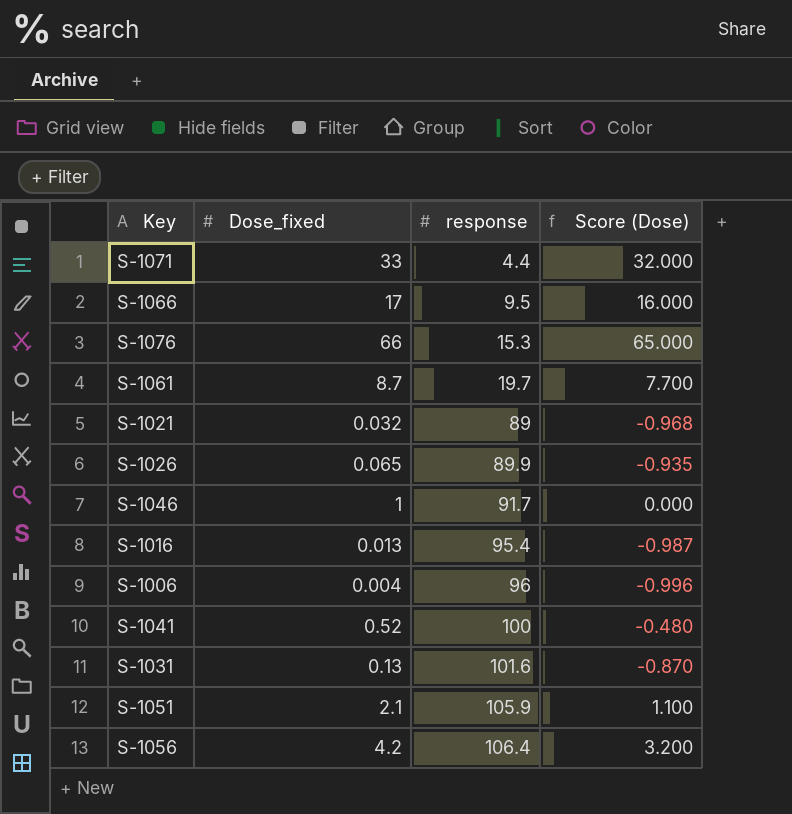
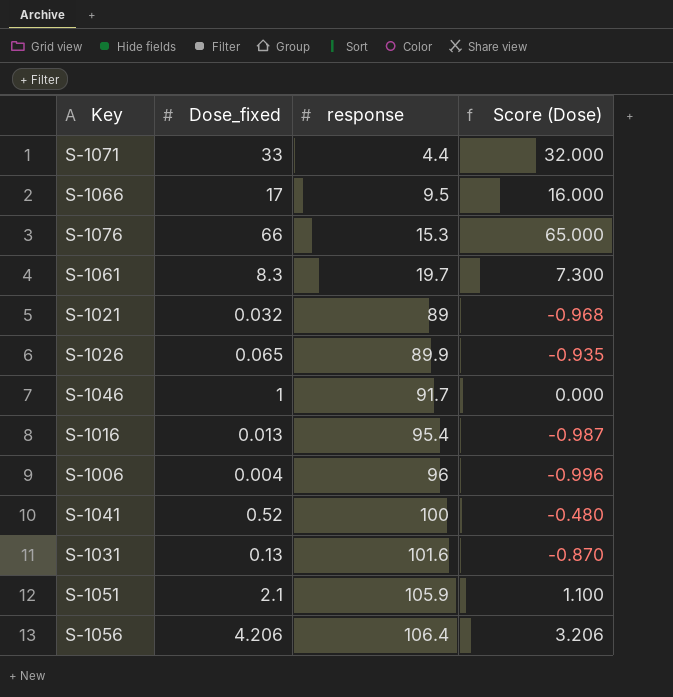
S-1061 | Dose_fixed: 8.7 -> 8.3
S-1061 | Score (Dose): 7.700 -> 7.300
S-1056 | Dose_fixed: 4.2 -> 4.206
S-1056 | Score (Dose): 3.200 -> 3.206

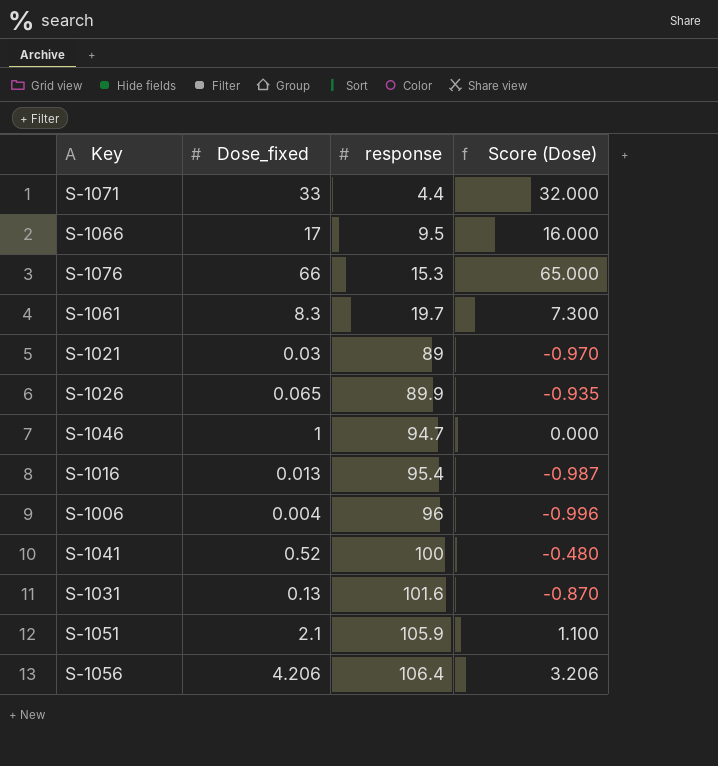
S-1021 | Dose_fixed: 0.032 -> 0.03
S-1021 | Score (Dose): -0.968 -> -0.970
S-1046 | response: 91.7 -> 94.7

